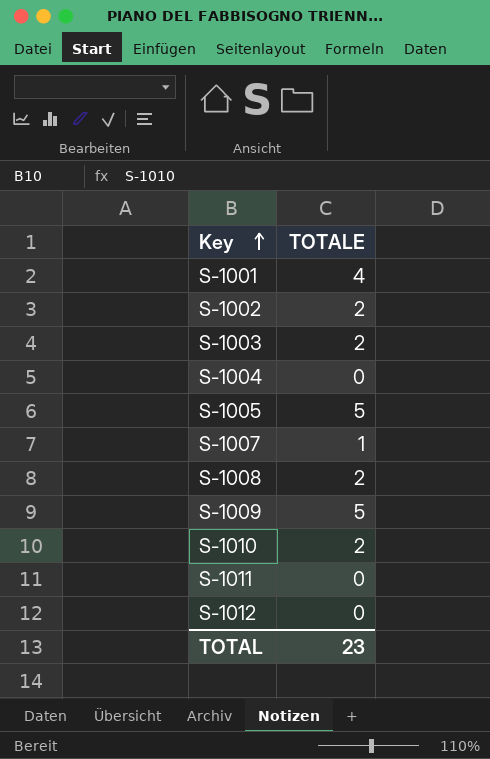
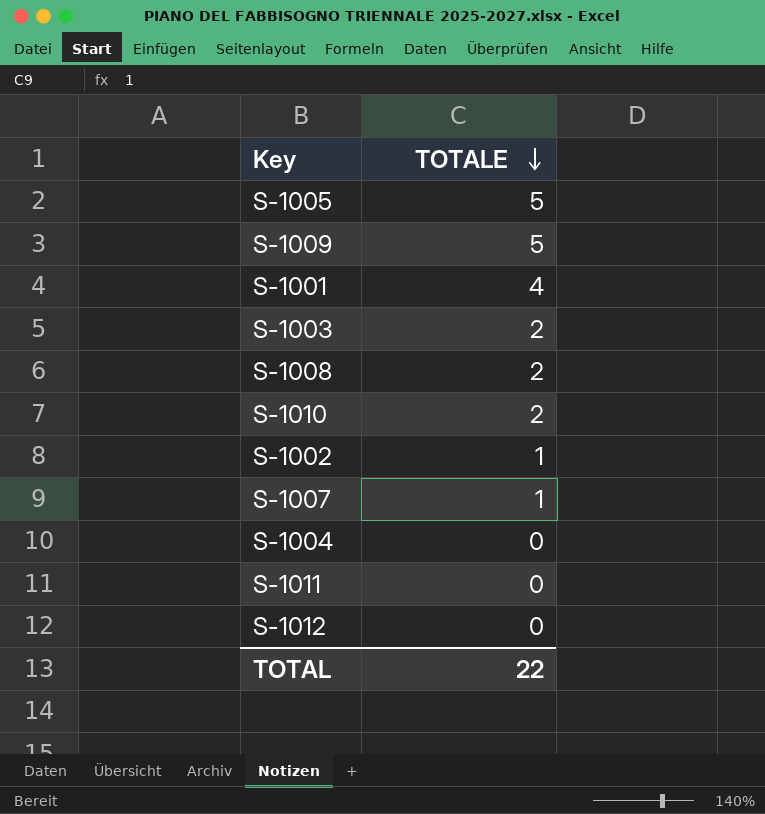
row order: Key ascending -> TOTALE descending
S-1002 | TOTALE: 2 -> 1
TOTAL | TOTALE: 23 -> 22

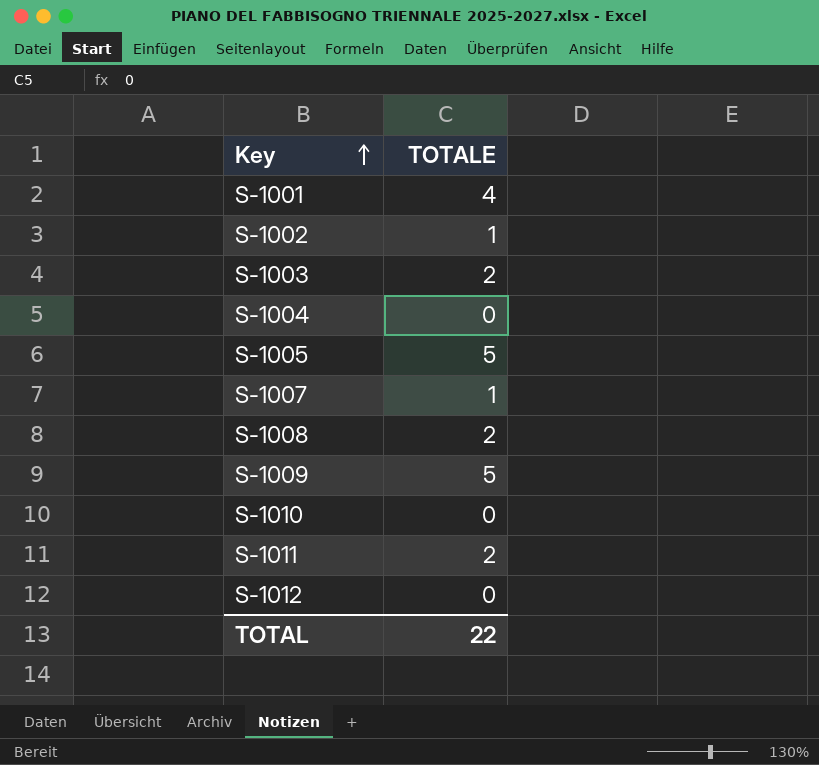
row order: TOTALE descending -> Key ascending
S-1010 | TOTALE: 2 -> 0
S-1011 | TOTALE: 0 -> 2

